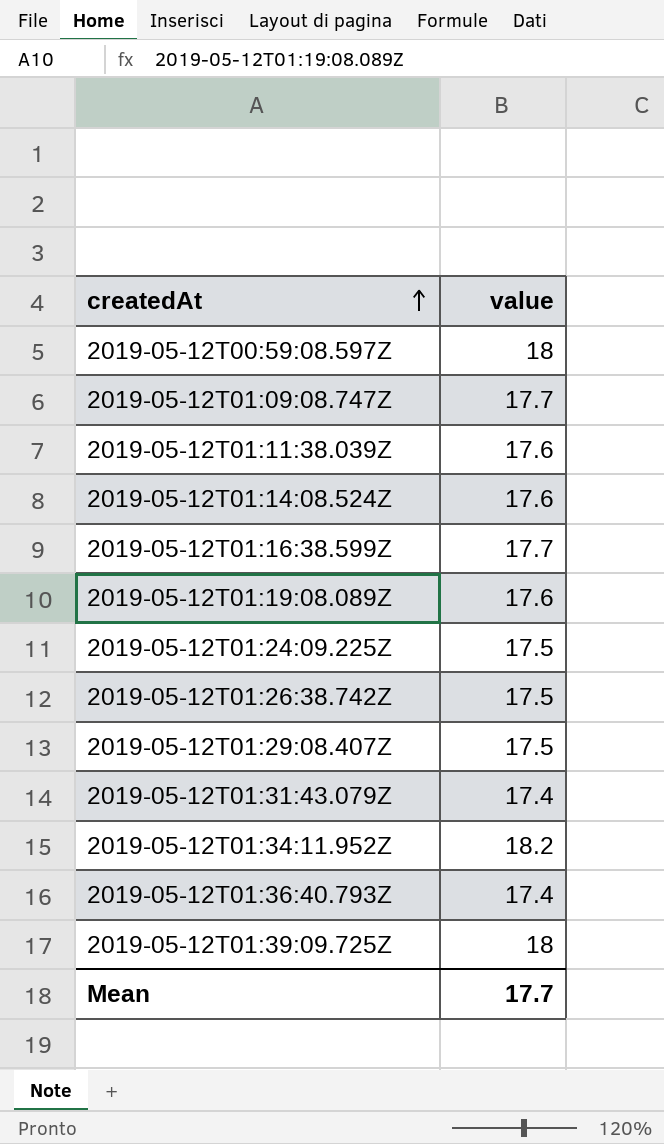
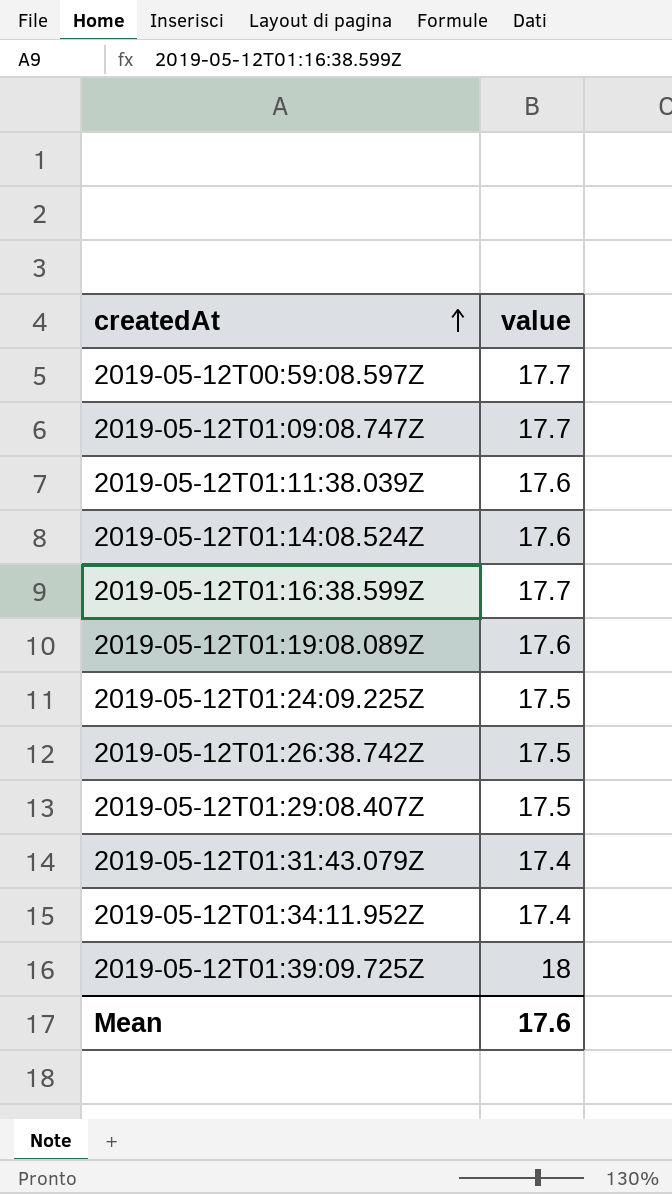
row 2019-05-12T01:36:40.793Z: 17.4 -> none
2019-05-12T00:59:08.597Z | value: 18 -> 17.7
2019-05-12T01:34:11.952Z | value: 18.2 -> 17.4
Mean | value: 17.7 -> 17.6

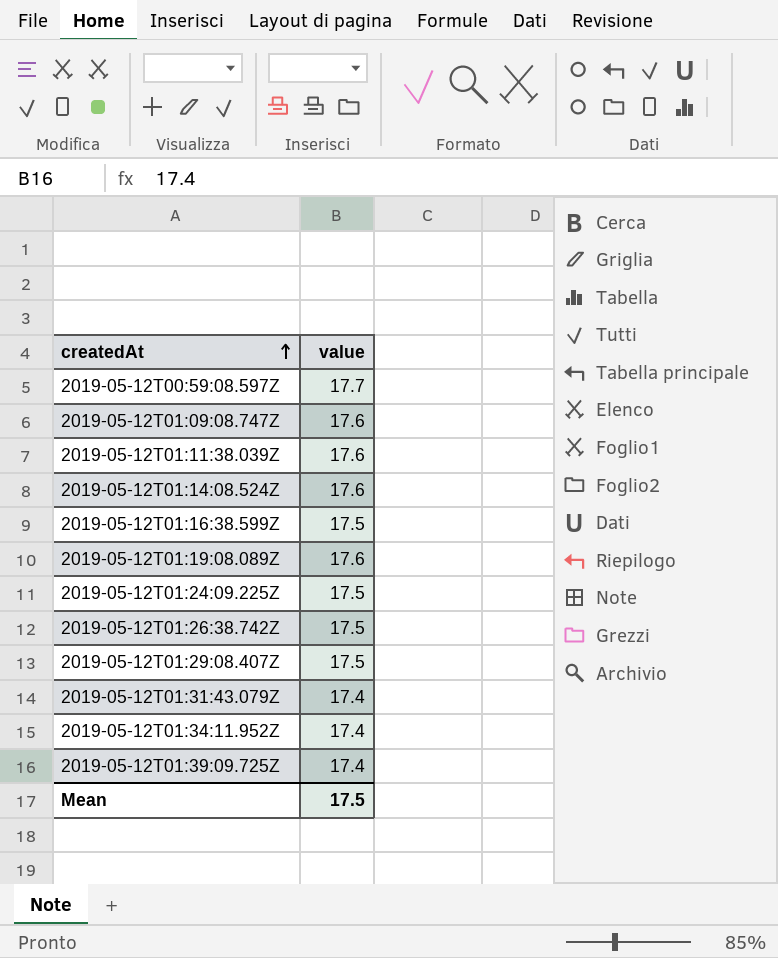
2019-05-12T01:09:08.747Z | value: 17.7 -> 17.6
2019-05-12T01:16:38.599Z | value: 17.7 -> 17.5
2019-05-12T01:39:09.725Z | value: 18 -> 17.4
Mean | value: 17.6 -> 17.5

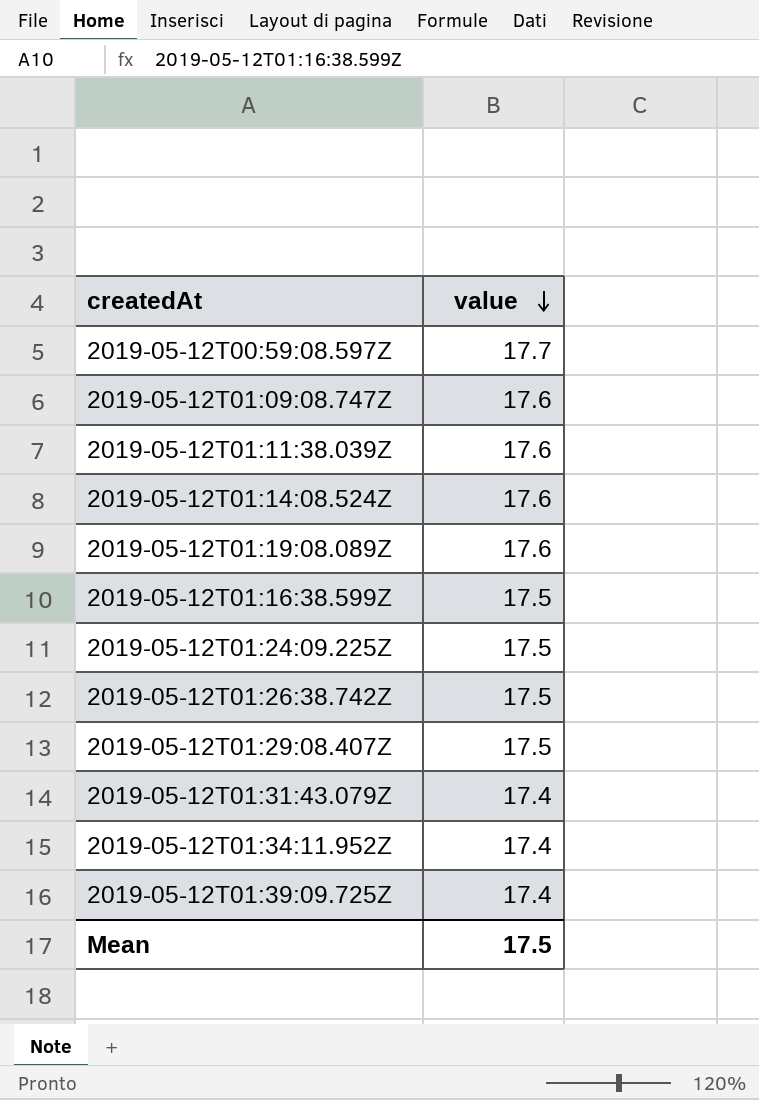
row order: createdAt ascending -> value descending

